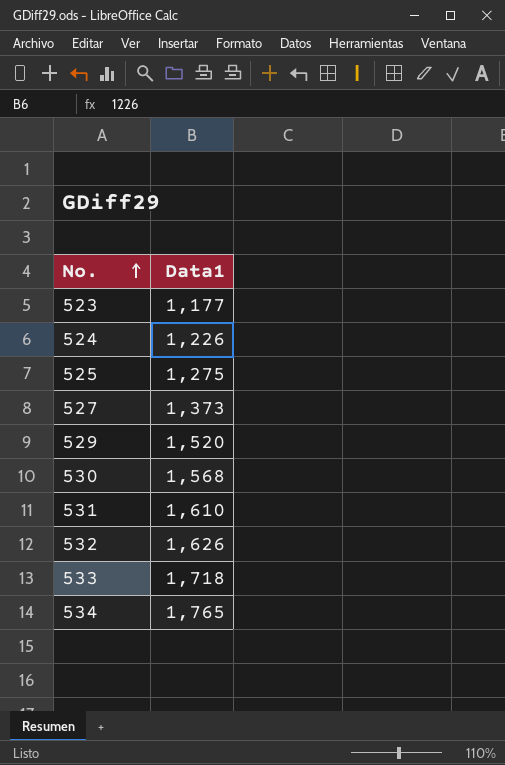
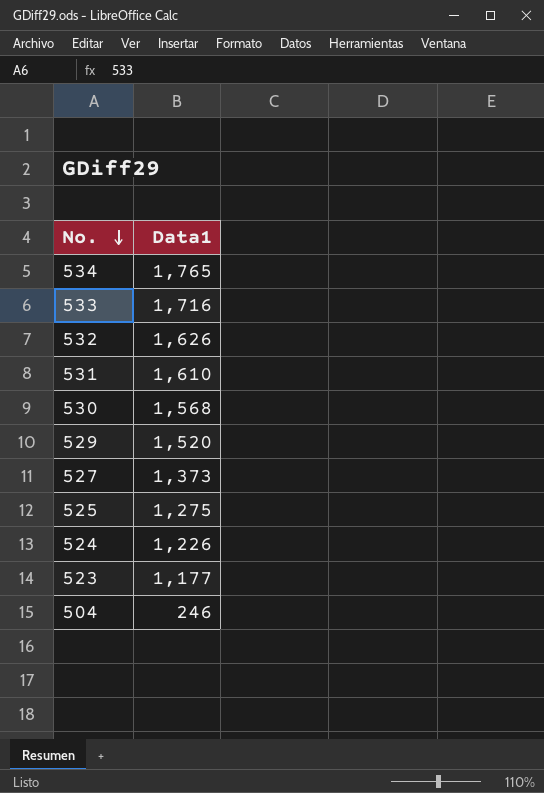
row order: No. ascending -> No. descending
533 | Data1: 1,718 -> 1,716
row 504: none -> 246

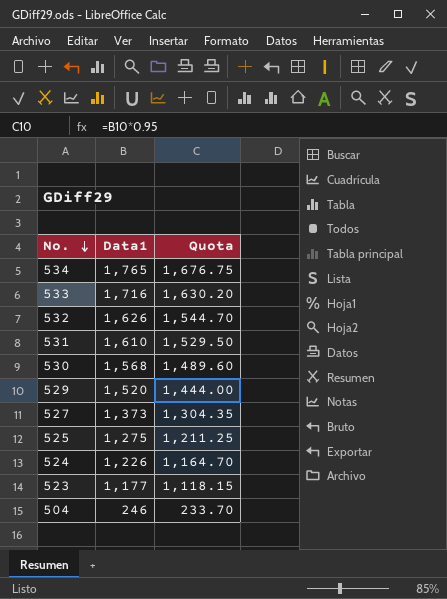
column Quota | formula: none -> [Data1] * 0.95

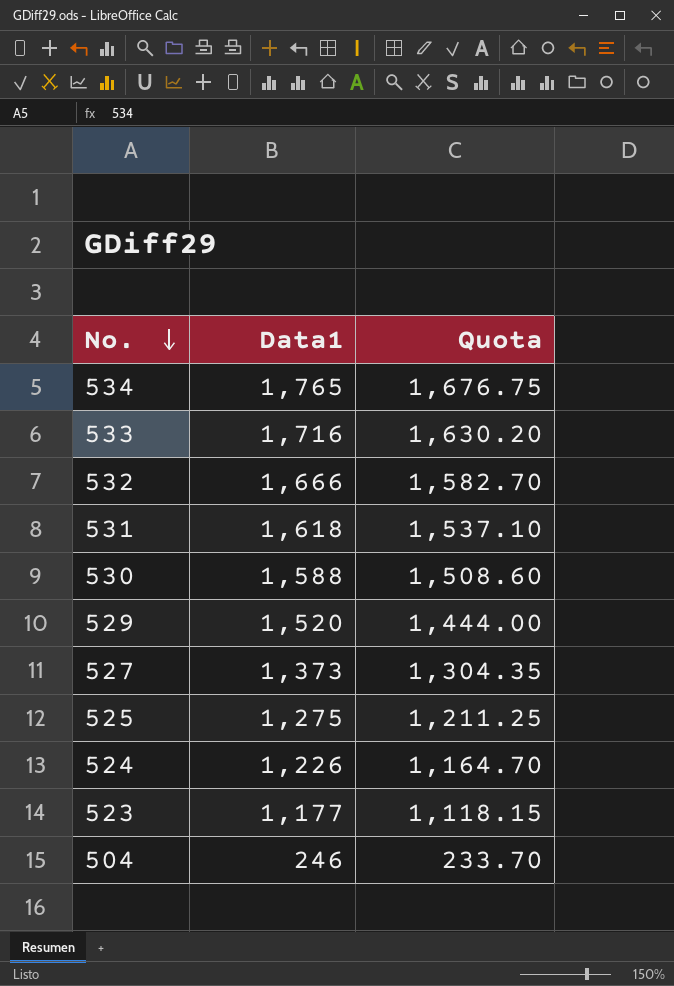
532 | Data1: 1,626 -> 1,666
532 | Quota: 1,544.70 -> 1,582.70
531 | Data1: 1,610 -> 1,618
531 | Quota: 1,529.50 -> 1,537.10
530 | Data1: 1,568 -> 1,588
530 | Quota: 1,489.60 -> 1,508.60

